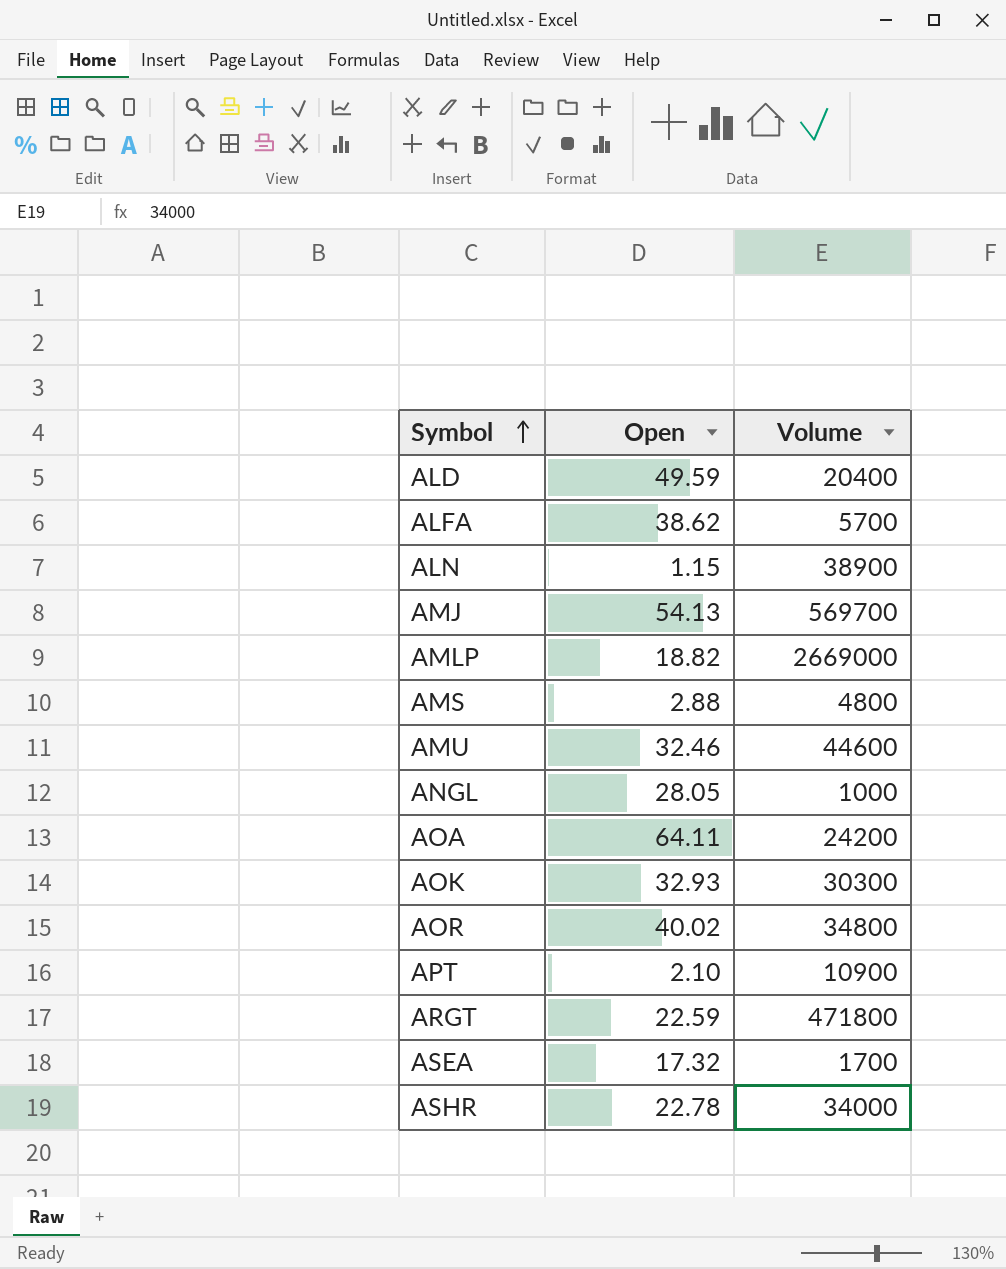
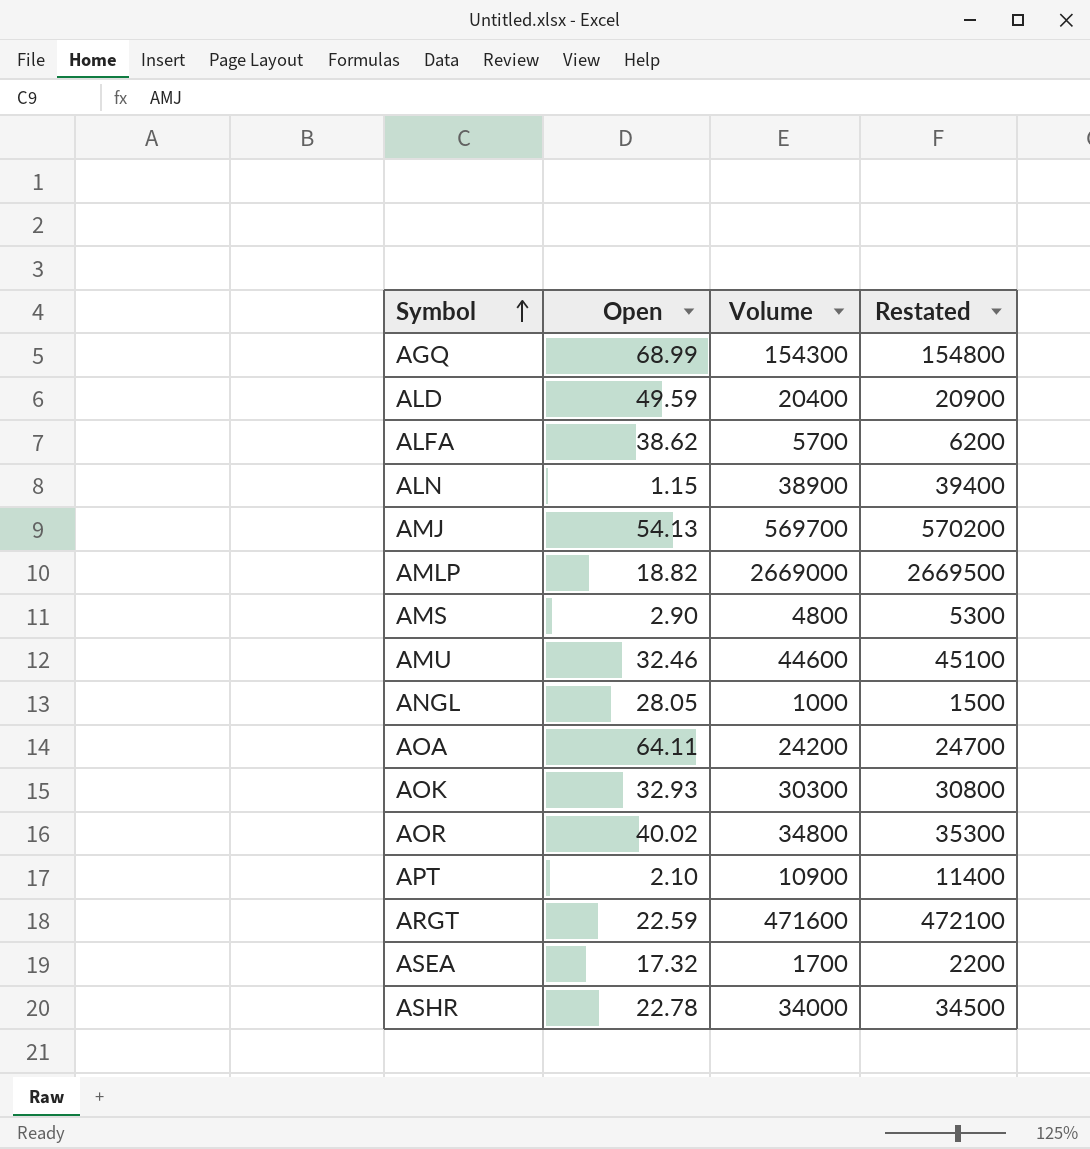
column Restated | formula: none -> [Volume] + 500
row AGQ: none -> 68.99 | 154300 | 154800
AMS | Open: 2.88 -> 2.90
ARGT | Volume: 471800 -> 471600

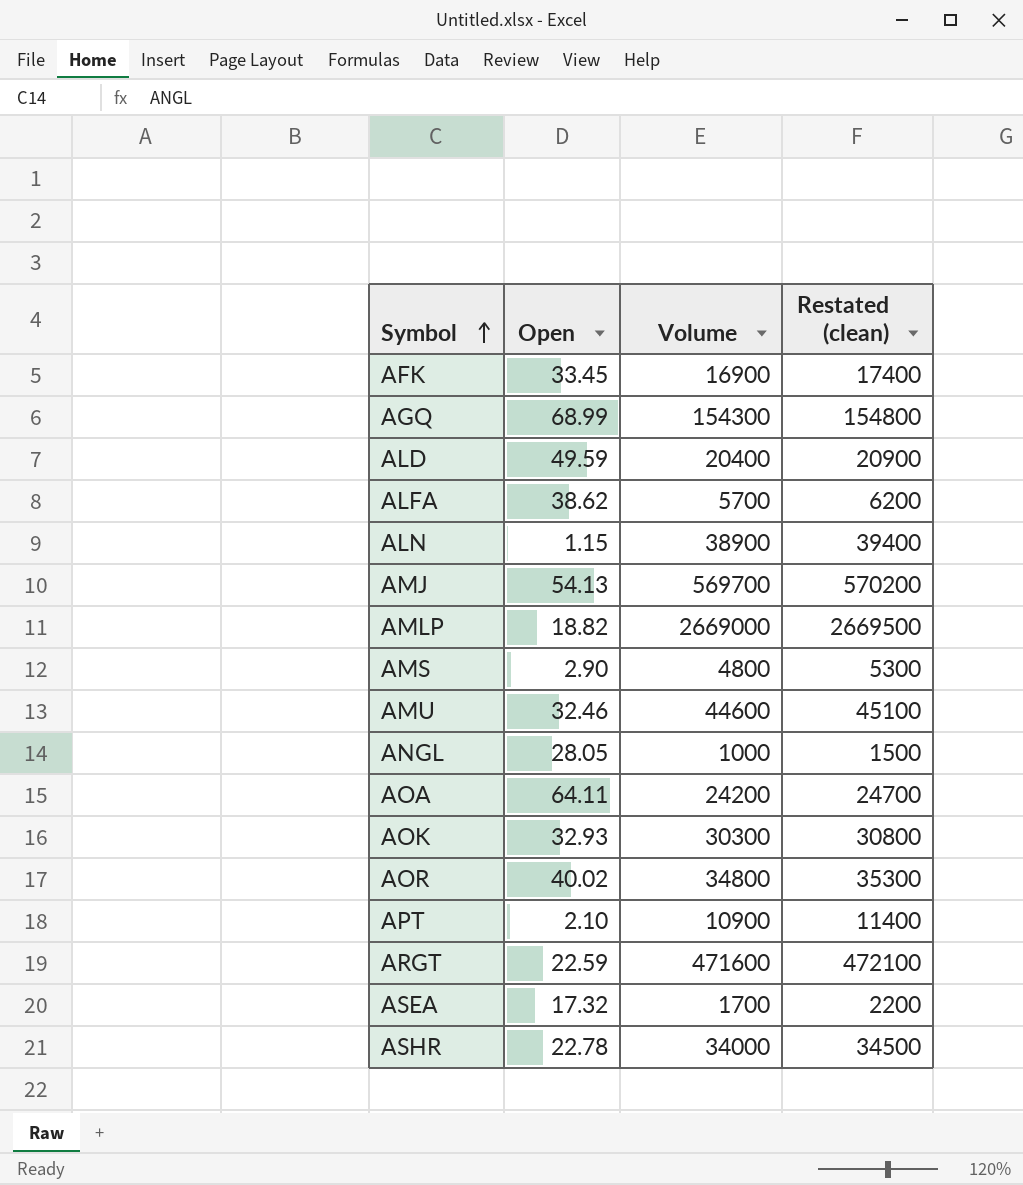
column name: Restated -> Restated (clean)
row AFK: none -> 33.45 | 16900 | 17400

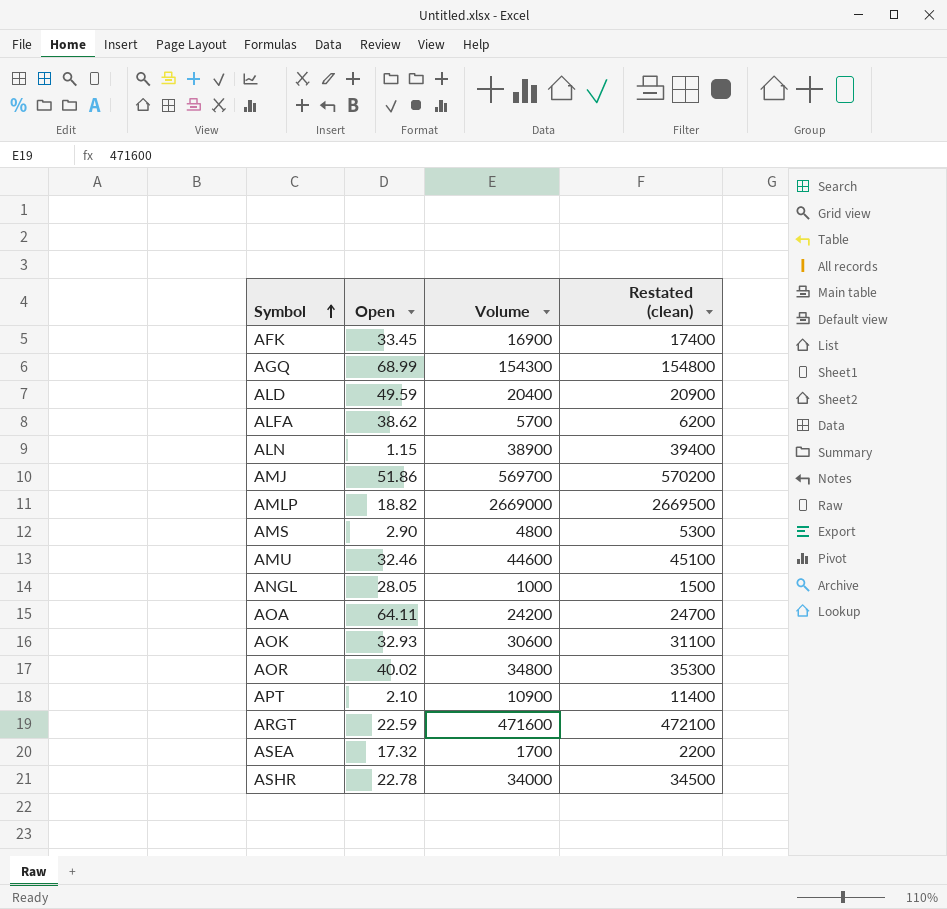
AMJ | Open: 54.13 -> 51.86
AOK | Volume: 30300 -> 30600
AOK | Restated (clean): 30800 -> 31100

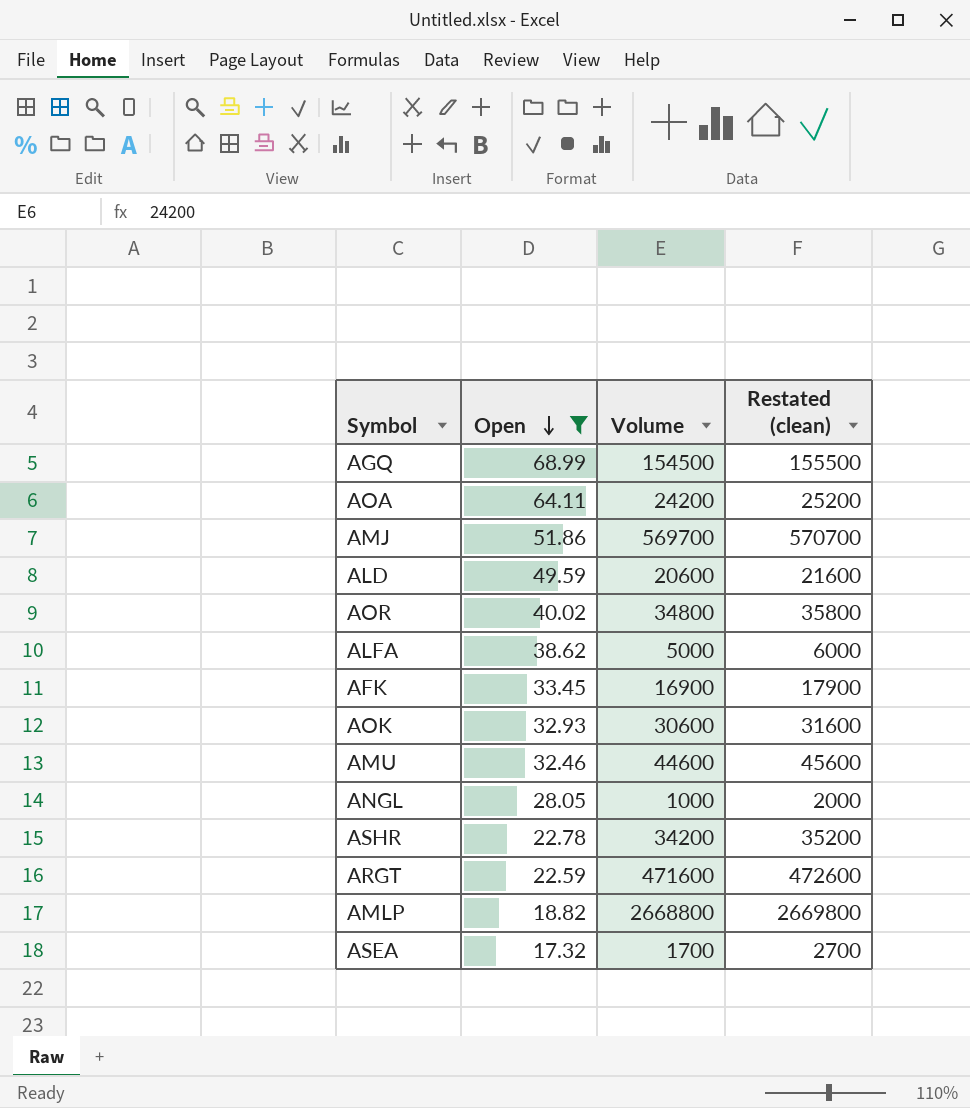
filter: none -> Open >= 17.32
row order: Symbol ascending -> Open descending
column Restated (clean) | formula: [Volume] + 500 -> [Volume] + 1000
AGQ | Volume: 154300 -> 154500
ALD | Volume: 20400 -> 20600
ALFA | Volume: 5700 -> 5000
ASHR | Volume: 34000 -> 34200
AMLP | Volume: 2669000 -> 2668800

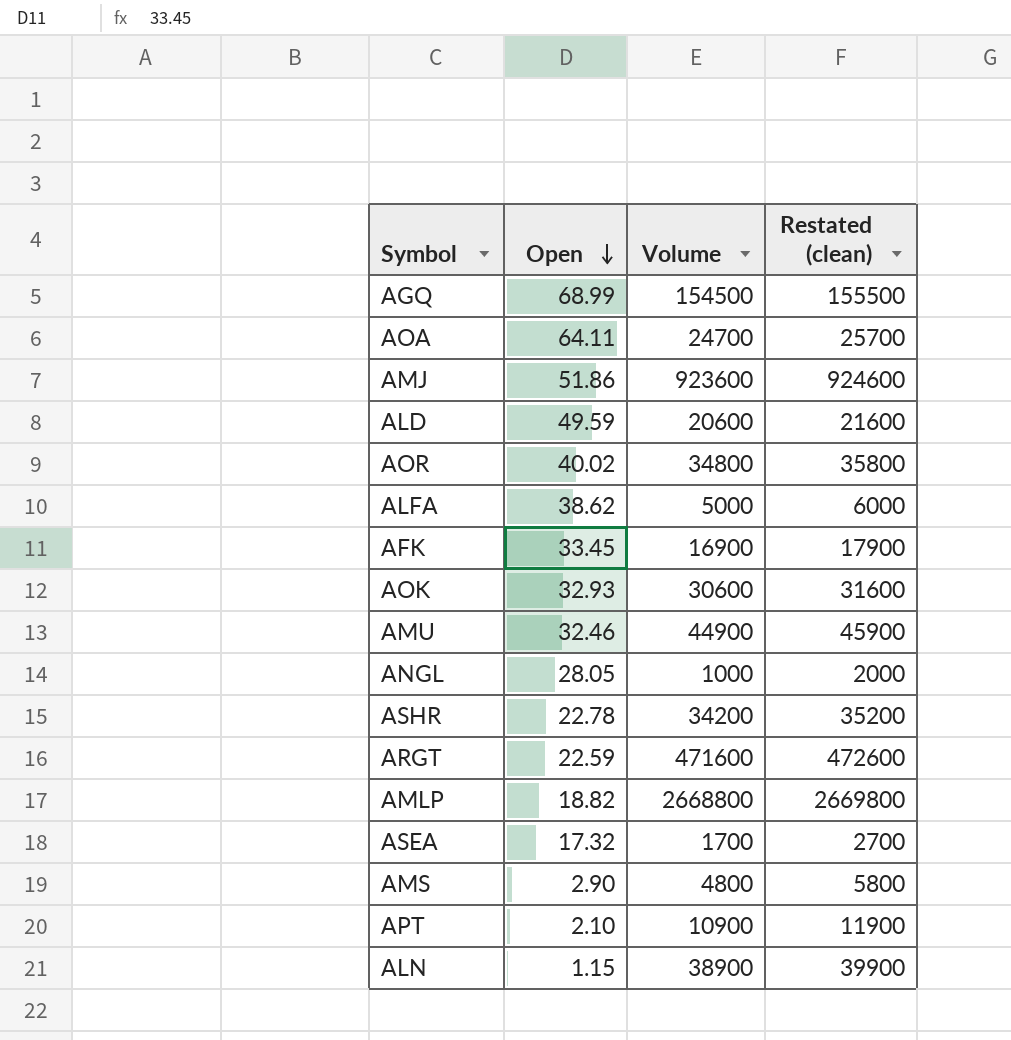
filter: Open >= 17.32 -> none
AOA | Volume: 24200 -> 24700
AOA | Restated (clean): 25200 -> 25700
AMJ | Volume: 569700 -> 923600
AMJ | Restated (clean): 570700 -> 924600
AMU | Volume: 44600 -> 44900
AMU | Restated (clean): 45600 -> 45900

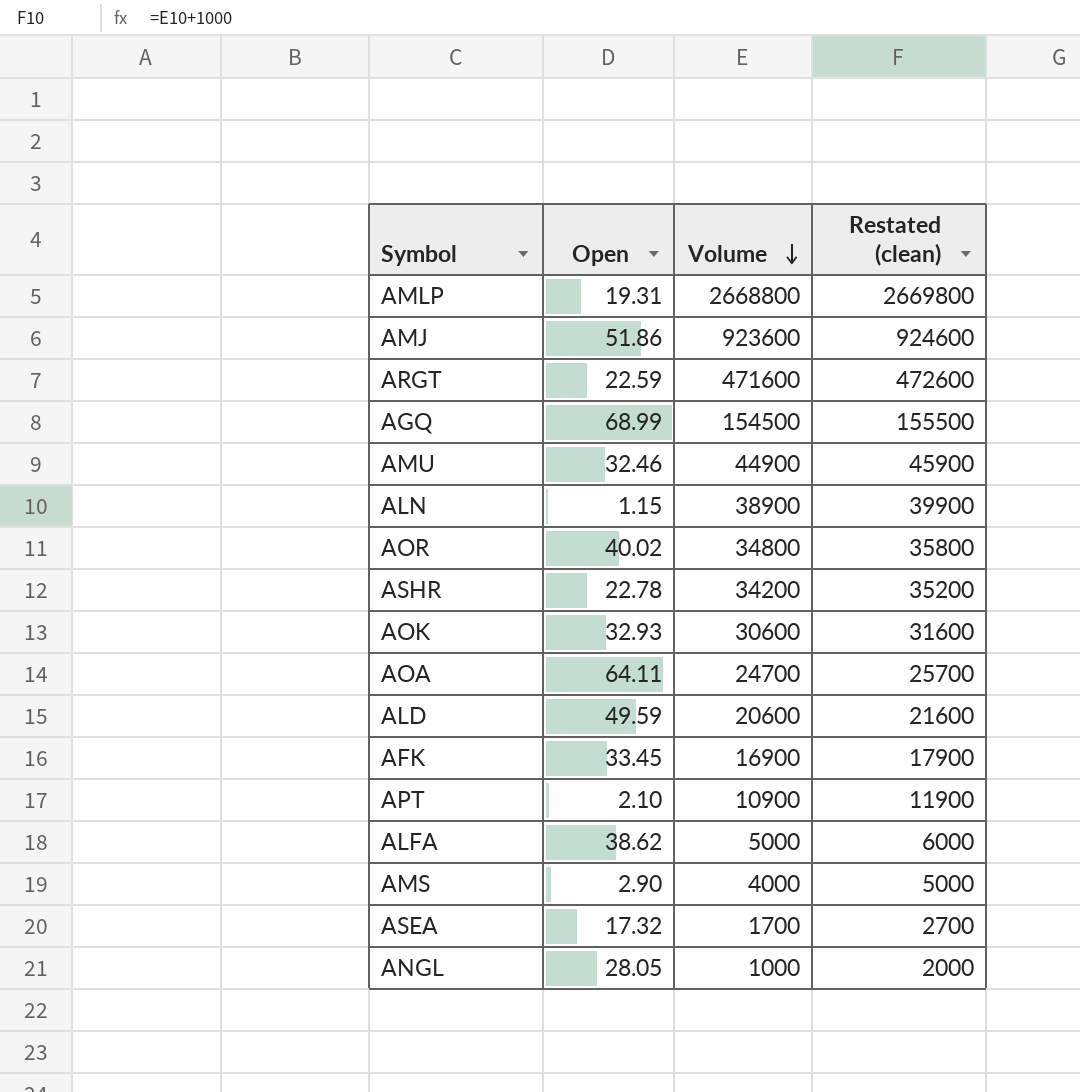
row order: Open descending -> Volume descending
AMLP | Open: 18.82 -> 19.31
AMS | Volume: 4800 -> 4000
AMS | Restated (clean): 5800 -> 5000

